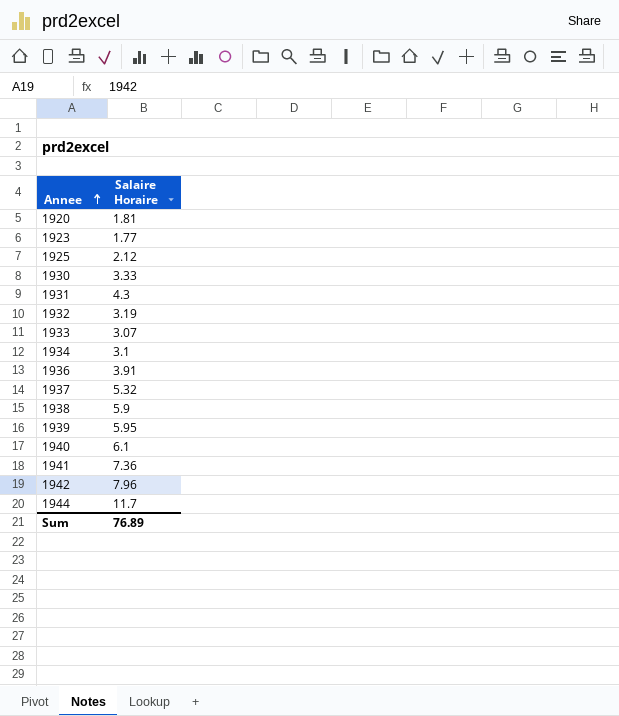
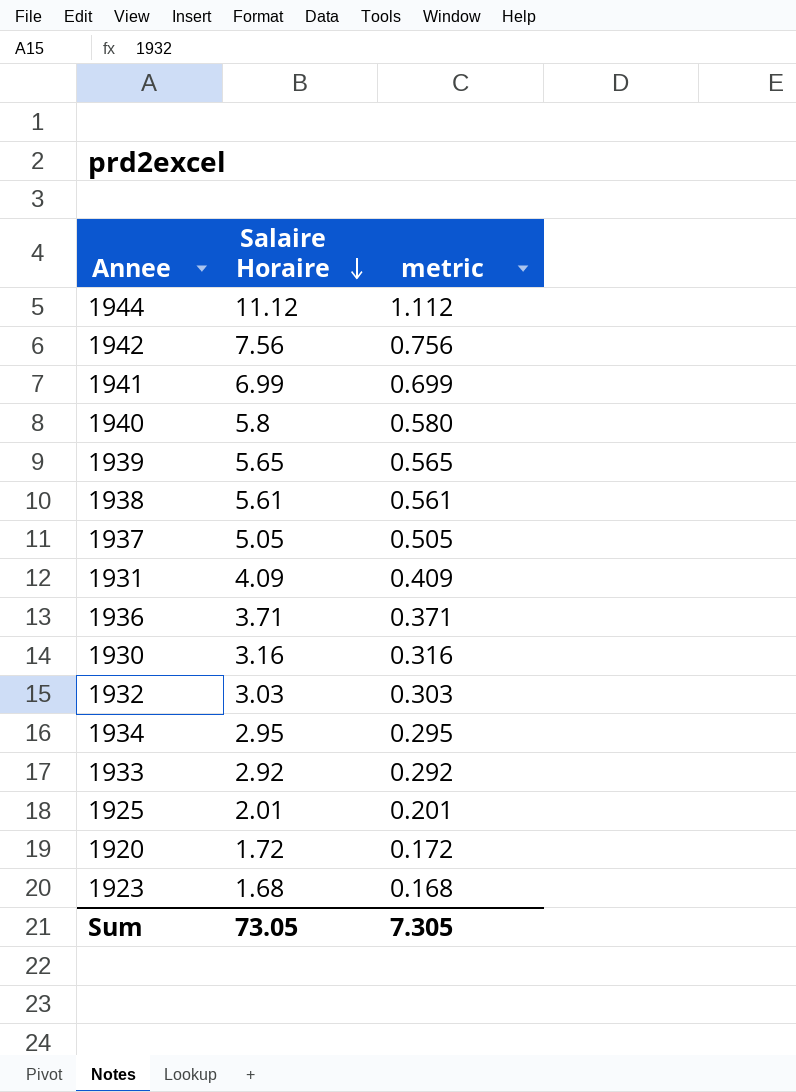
row order: Annee ascending -> Salaire Horaire descending
column metric | formula: none -> [Salaire Horaire] * 0.1
1944 | Salaire Horaire: 11.7 -> 11.12
1942 | Salaire Horaire: 7.96 -> 7.56
1941 | Salaire Horaire: 7.36 -> 6.99
1940 | Salaire Horaire: 6.1 -> 5.8
1939 | Salaire Horaire: 5.95 -> 5.65
1938 | Salaire Horaire: 5.9 -> 5.61
1937 | Salaire Horaire: 5.32 -> 5.05
1931 | Salaire Horaire: 4.3 -> 4.09
1936 | Salaire Horaire: 3.91 -> 3.71
1930 | Salaire Horaire: 3.33 -> 3.16
1932 | Salaire Horaire: 3.19 -> 3.03
1934 | Salaire Horaire: 3.1 -> 2.95
1933 | Salaire Horaire: 3.07 -> 2.92
1925 | Salaire Horaire: 2.12 -> 2.01
1920 | Salaire Horaire: 1.81 -> 1.72
1923 | Salaire Horaire: 1.77 -> 1.68
Sum | Salaire Horaire: 76.89 -> 73.05

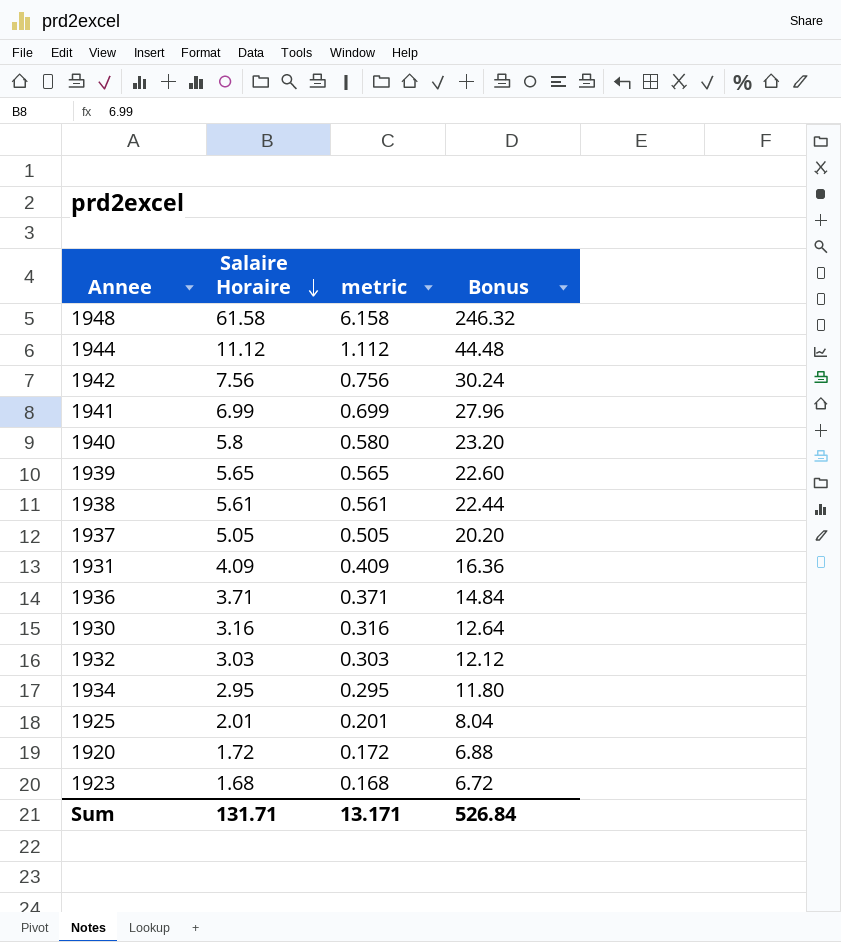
column Bonus | formula: none -> [Salaire Horaire] * 4
row 1933: 2.92 | 0.292 -> none
row 1948: none -> 61.58 | 6.158 | 246.32
Sum | Salaire Horaire: 73.05 -> 131.71
Sum | metric: 7.305 -> 13.171

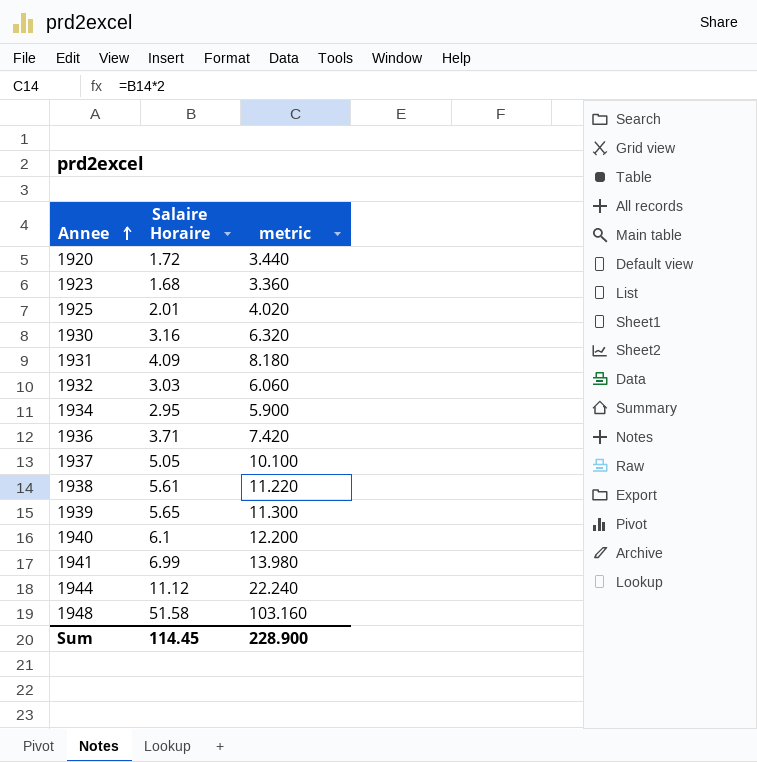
row order: Salaire Horaire descending -> Annee ascending
column Bonus | formula: [Salaire Horaire] * 4 -> none
column metric | formula: [Salaire Horaire] * 0.1 -> [Salaire Horaire] * 2
row 1942: 7.56 | 0.756 | 30.24 -> none
1940 | Salaire Horaire: 5.8 -> 6.1
1948 | Salaire Horaire: 61.58 -> 51.58
Sum | Salaire Horaire: 131.71 -> 114.45
Sum | metric: 13.171 -> 228.900

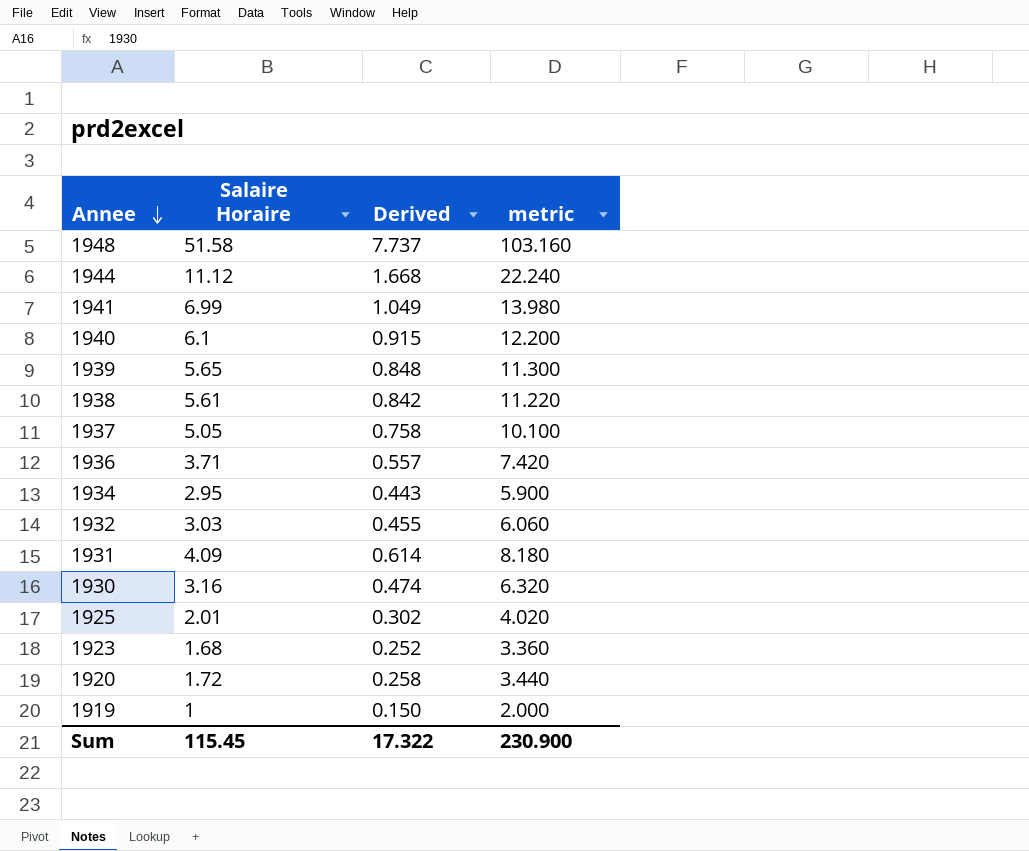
row order: Annee ascending -> Annee descending
column Derived | formula: none -> [Salaire Horaire] * 0.15
row 1919: none -> 1 | 0.150 | 2.000
Sum | Salaire Horaire: 114.45 -> 115.45
Sum | metric: 228.900 -> 230.900

